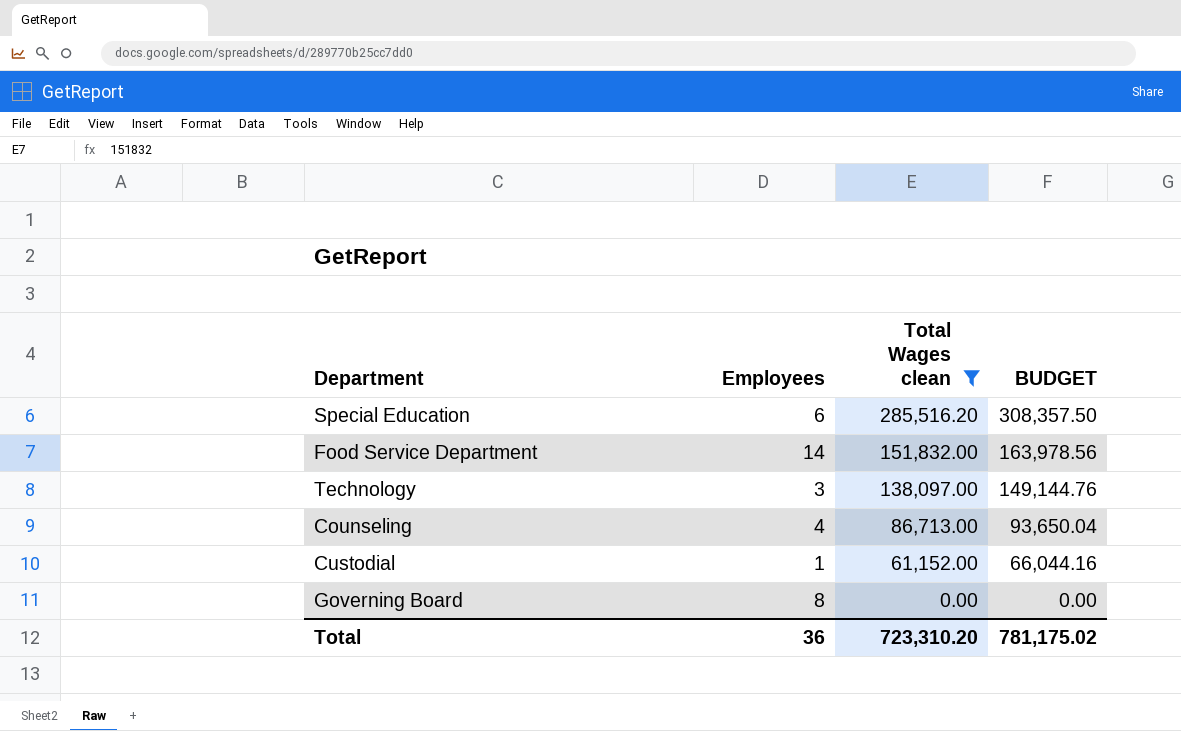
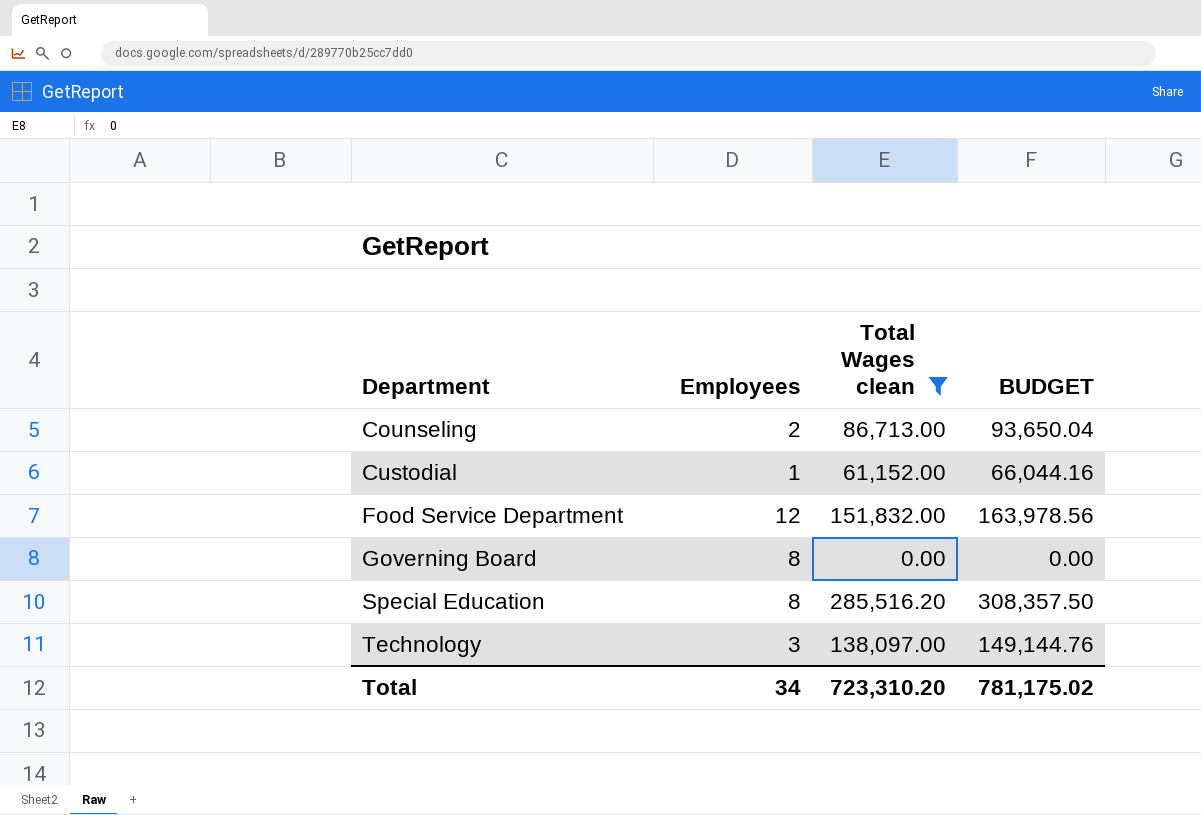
row order: Total Wages clean descending -> Department ascending
Counseling | Employees: 4 -> 2
Food Service Department | Employees: 14 -> 12
Special Education | Employees: 6 -> 8
Total | Employees: 36 -> 34

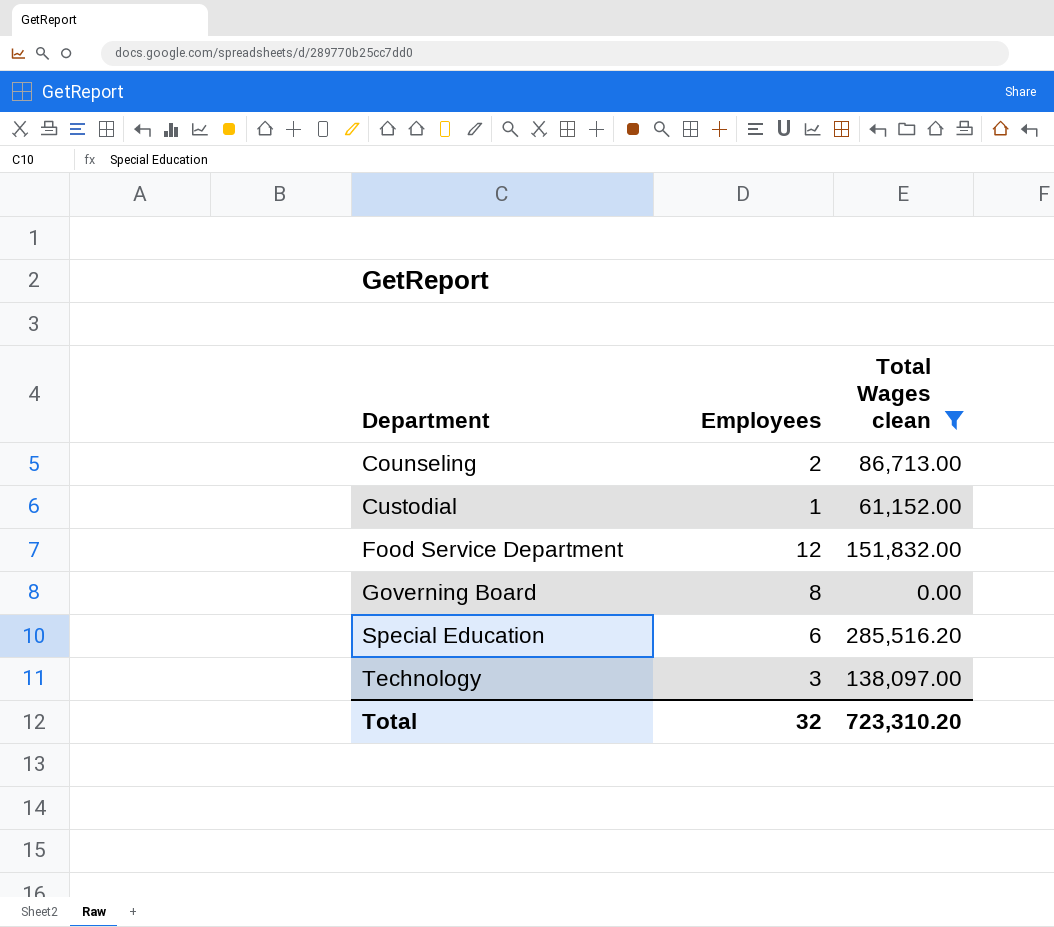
column BUDGET | formula: [Total Wages clean] * 1.08 -> none
Special Education | Employees: 8 -> 6
Total | Employees: 34 -> 32

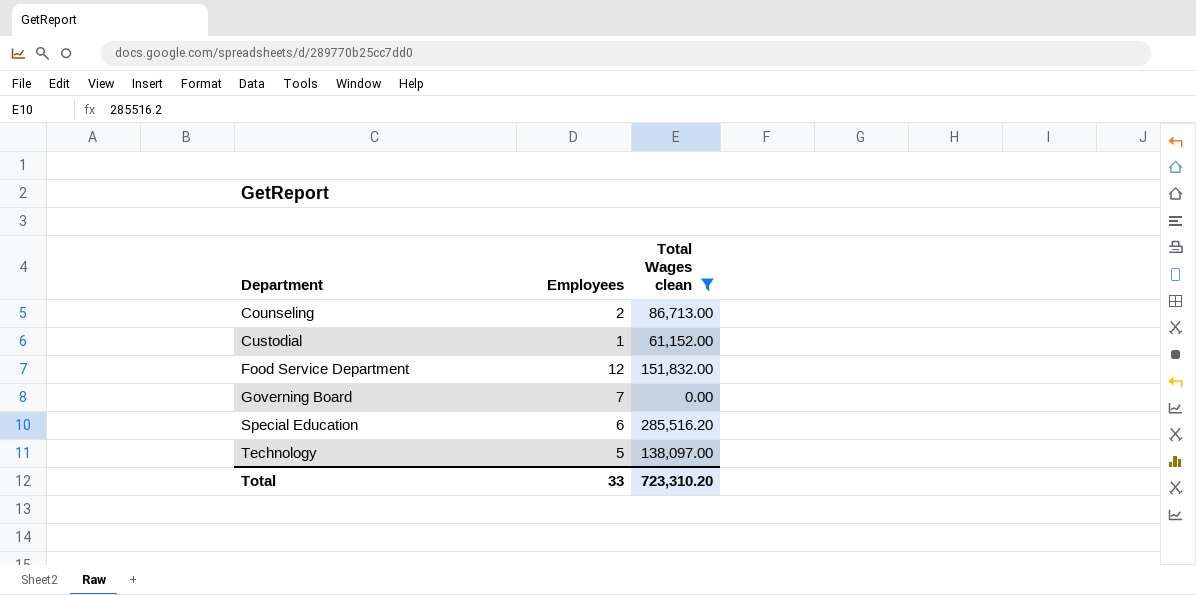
Governing Board | Employees: 8 -> 7
Technology | Employees: 3 -> 5
Total | Employees: 32 -> 33

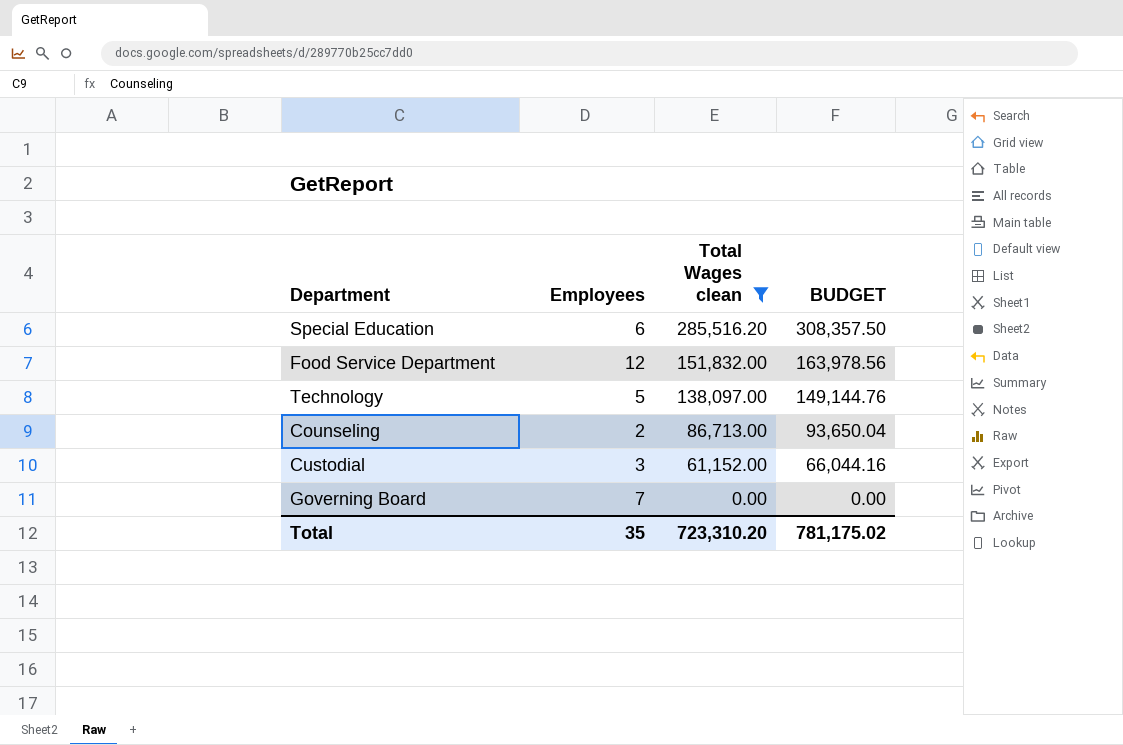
row order: Department ascending -> Total Wages clean descending
column BUDGET | formula: none -> [Total Wages clean] * 1.08
Custodial | Employees: 1 -> 3
Total | Employees: 33 -> 35

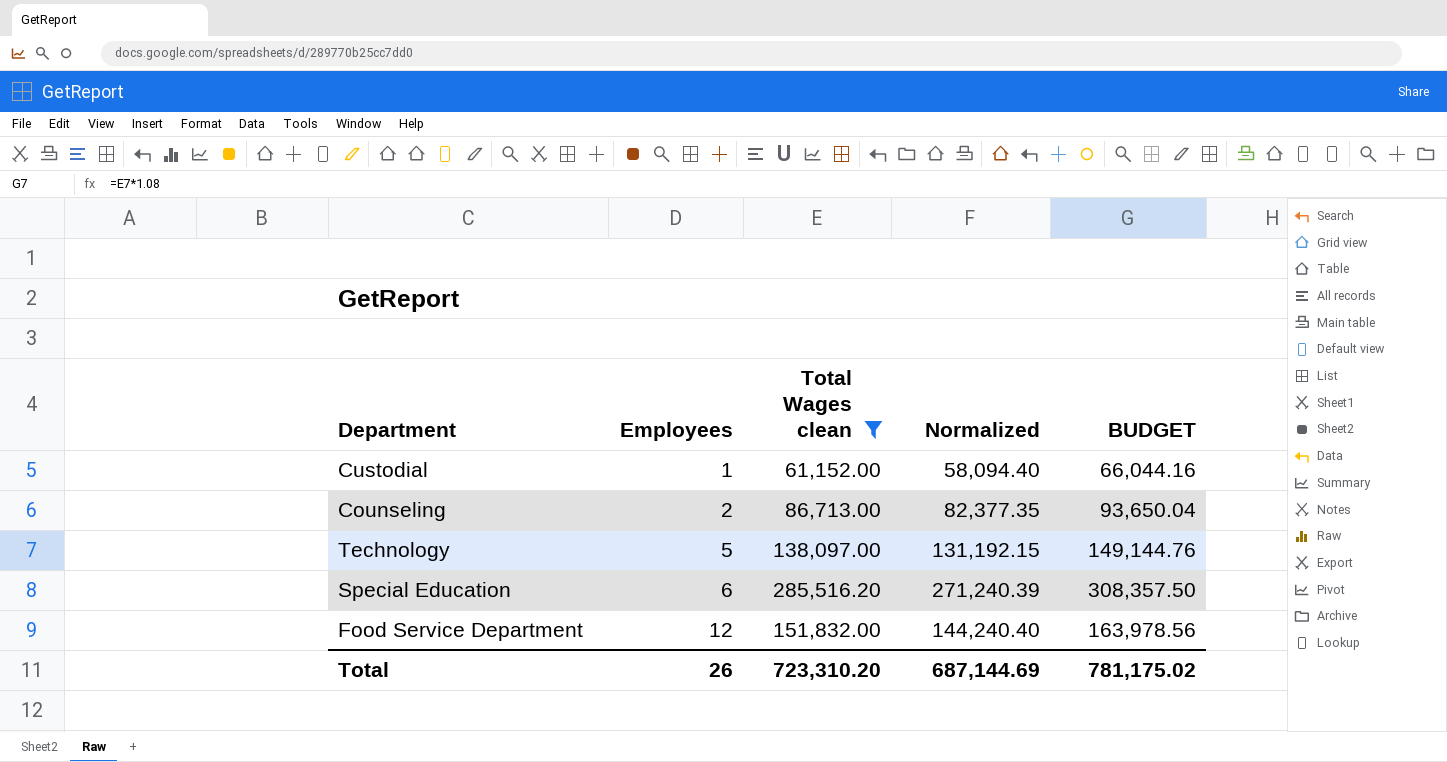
row order: Total Wages clean descending -> Employees ascending
column Normalized | formula: none -> [Total Wages clean] * 0.95
row Governing Board: 7 | 0.00 | 0.00 -> none
Custodial | Employees: 3 -> 1
Total | Employees: 35 -> 26

